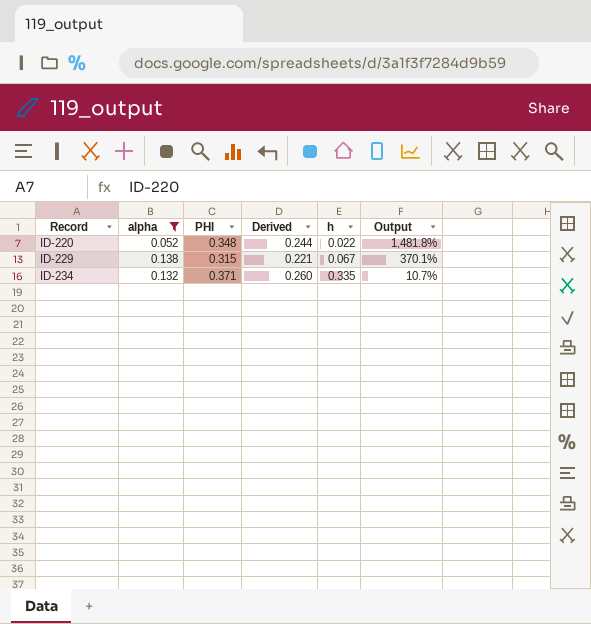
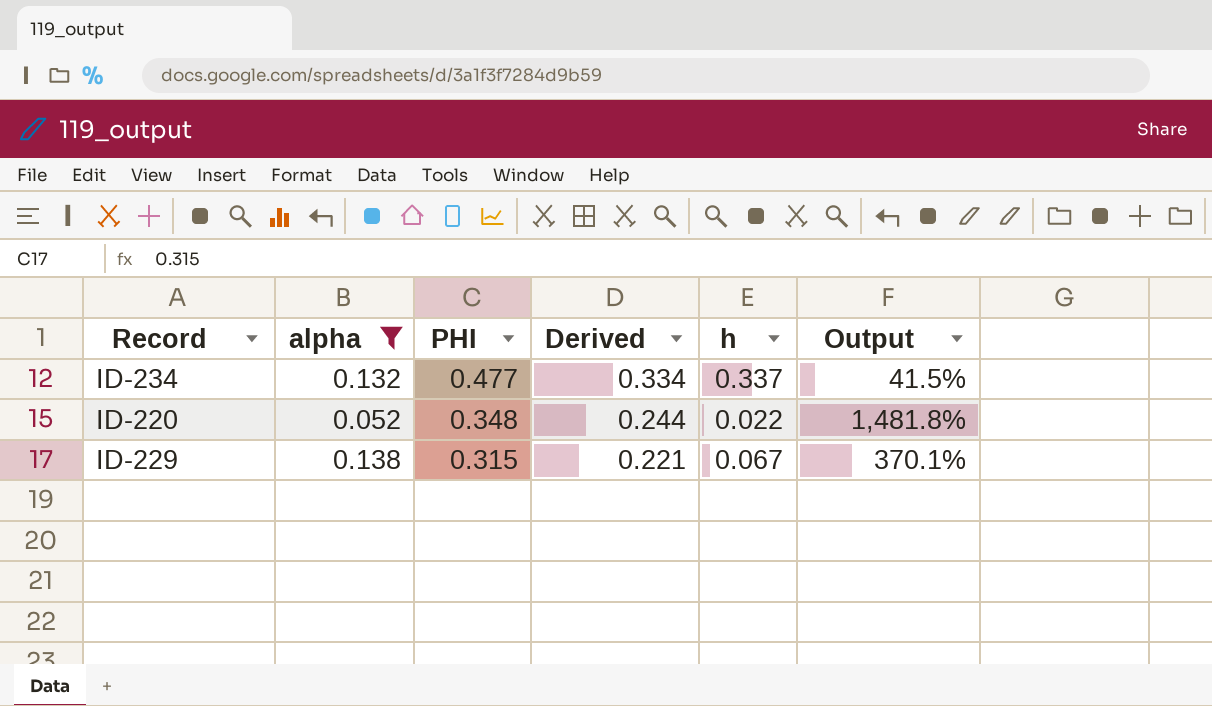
row order: Record ascending -> PHI descending
ID-234 | PHI: 0.371 -> 0.477
ID-234 | Derived: 0.260 -> 0.334
ID-234 | h: 0.335 -> 0.337
ID-234 | Output: 10.7% -> 41.5%

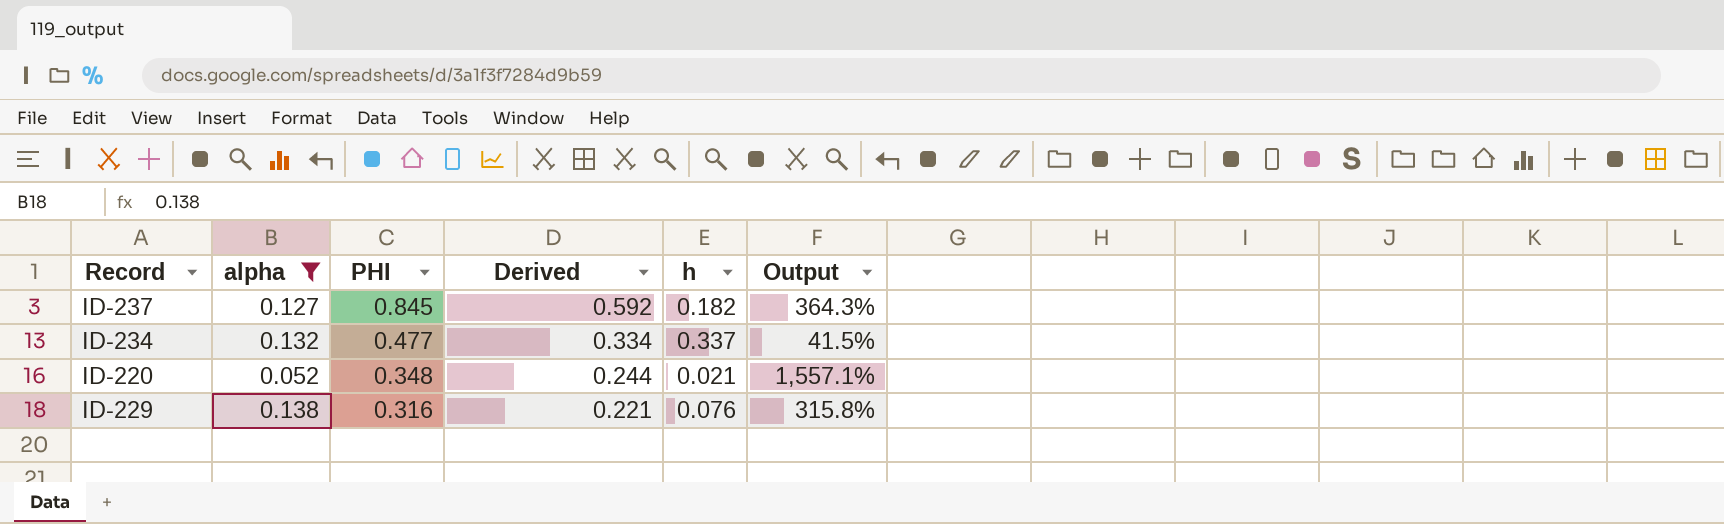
row ID-237: none -> 0.127 | 0.845 | 0.592 | 0.182 | 364.3%
ID-220 | h: 0.022 -> 0.021
ID-220 | Output: 1,481.8% -> 1,557.1%
ID-229 | PHI: 0.315 -> 0.316
ID-229 | h: 0.067 -> 0.076
ID-229 | Output: 370.1% -> 315.8%

